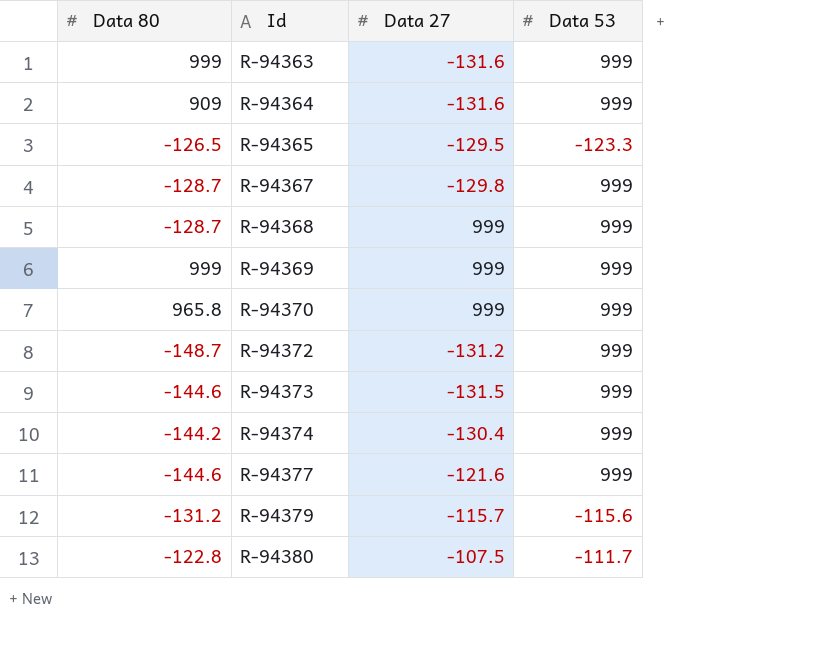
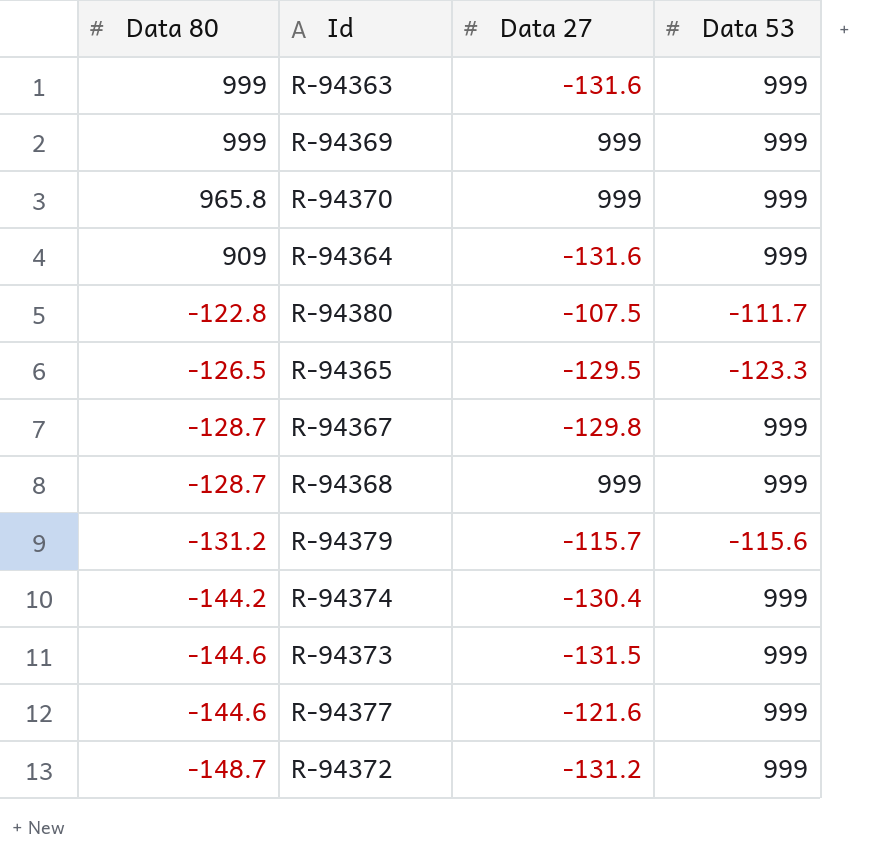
row order: Id ascending -> Data 80 descending

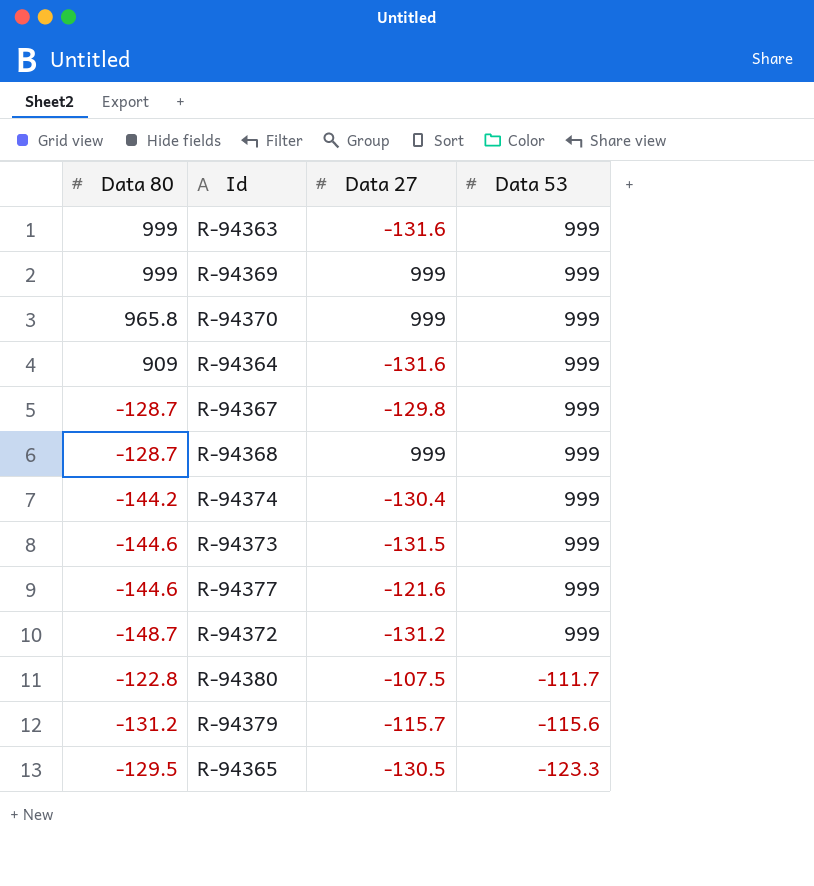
row order: Data 80 descending -> Data 53 descending
R-94365 | Data 80: -126.5 -> -129.5
R-94365 | Data 27: -129.5 -> -130.5

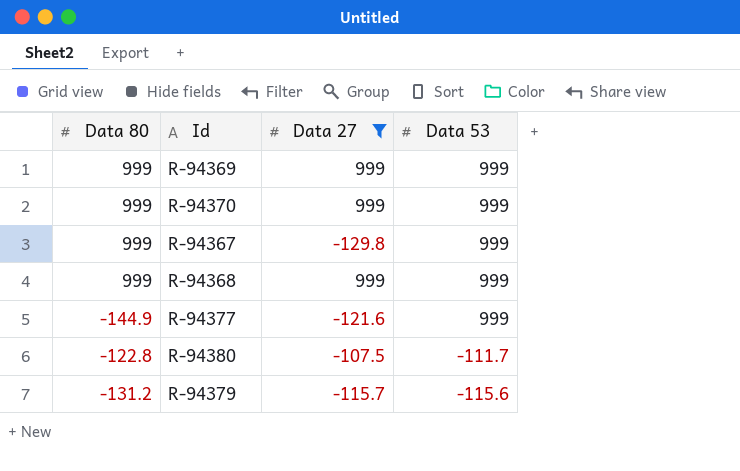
filter: none -> Data 27 >= -129.8
R-94370 | Data 80: 965.8 -> 999
R-94367 | Data 80: -128.7 -> 999
R-94368 | Data 80: -128.7 -> 999
R-94377 | Data 80: -144.6 -> -144.9

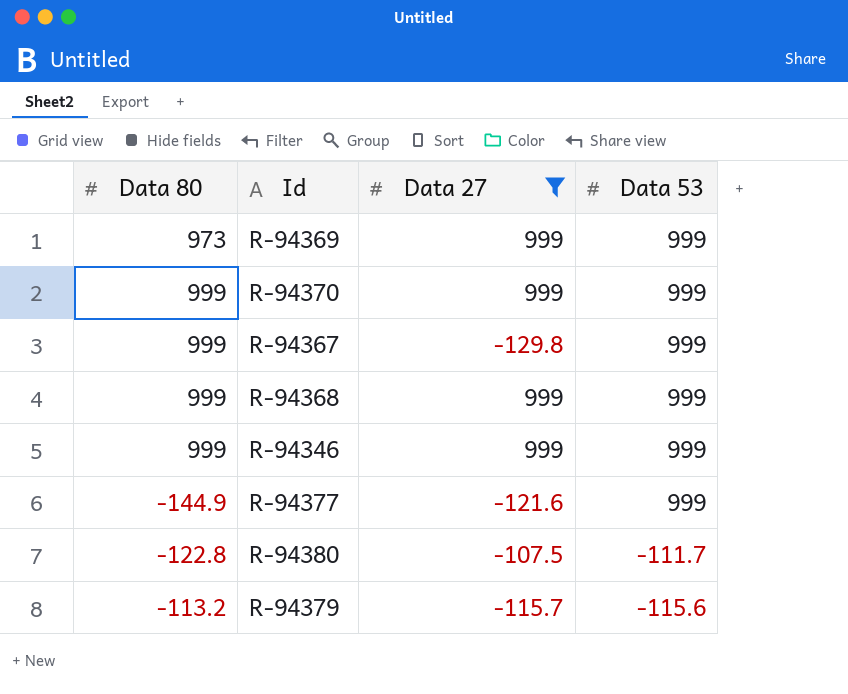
R-94369 | Data 80: 999 -> 973
row R-94346: none -> 999 | 999 | 999
R-94379 | Data 80: -131.2 -> -113.2

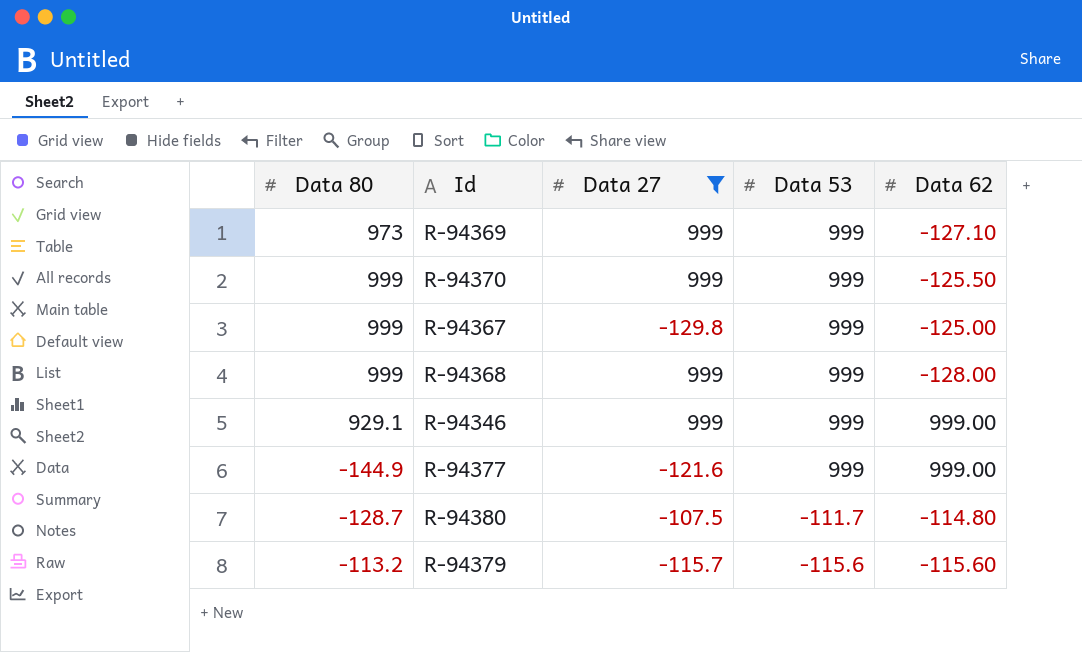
column Data 62 | position: none -> 5
R-94346 | Data 80: 999 -> 929.1
R-94380 | Data 80: -122.8 -> -128.7

